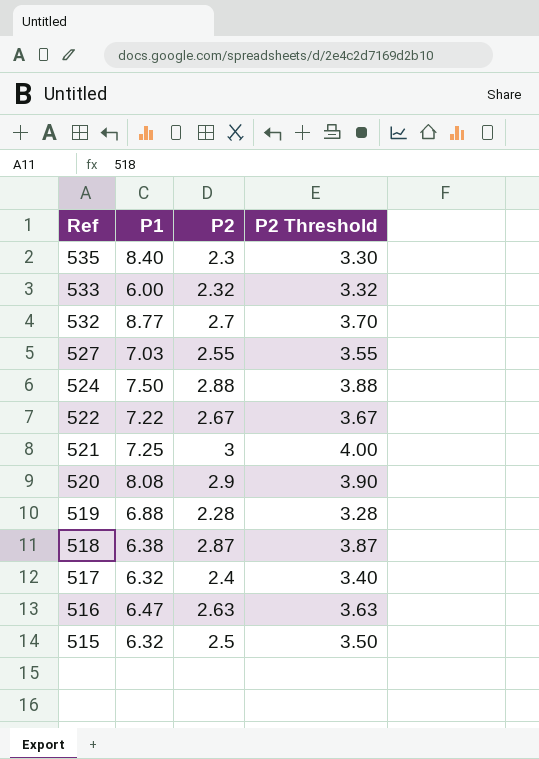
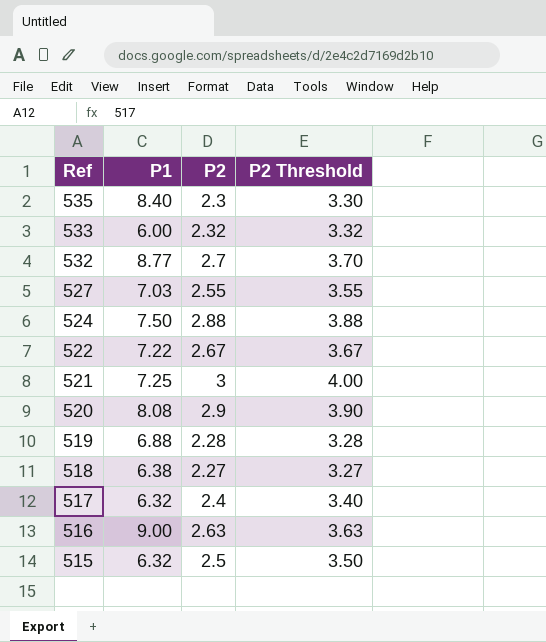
518 | P2: 2.87 -> 2.27
518 | P2 Threshold: 3.87 -> 3.27
516 | P1: 6.47 -> 9.00

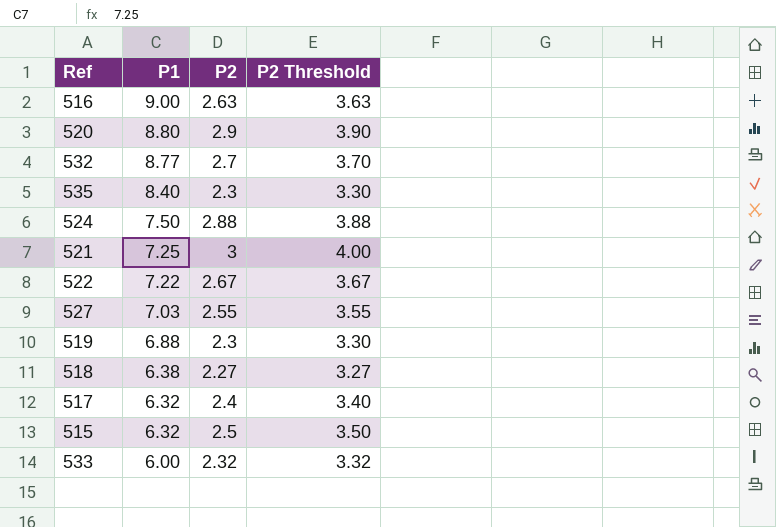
row order: Ref descending -> P1 descending
520 | P1: 8.08 -> 8.80
519 | P2: 2.28 -> 2.3
519 | P2 Threshold: 3.28 -> 3.30

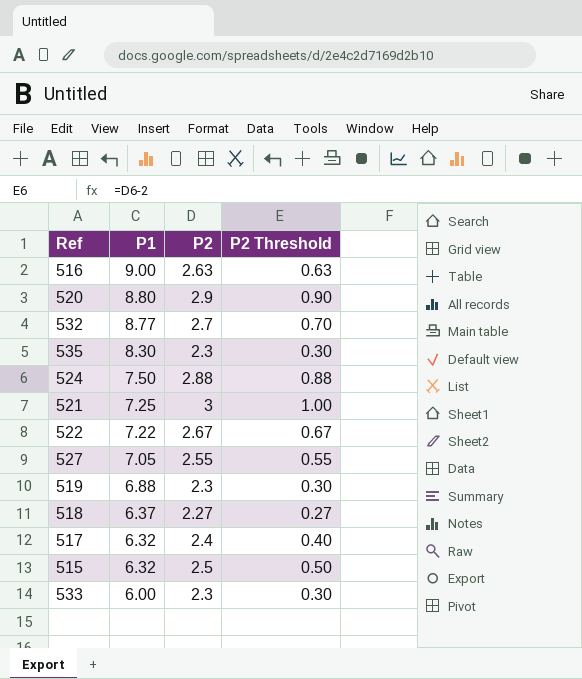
column P2 Threshold | formula: [P2] + 1 -> [P2] - 2
535 | P1: 8.40 -> 8.30
527 | P1: 7.03 -> 7.05
518 | P1: 6.38 -> 6.37
533 | P2: 2.32 -> 2.3

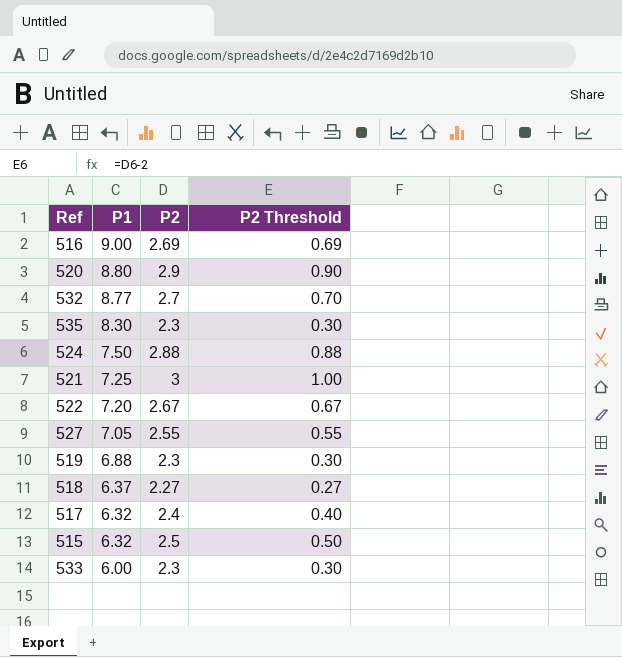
516 | P2: 2.63 -> 2.69
516 | P2 Threshold: 0.63 -> 0.69
522 | P1: 7.22 -> 7.20

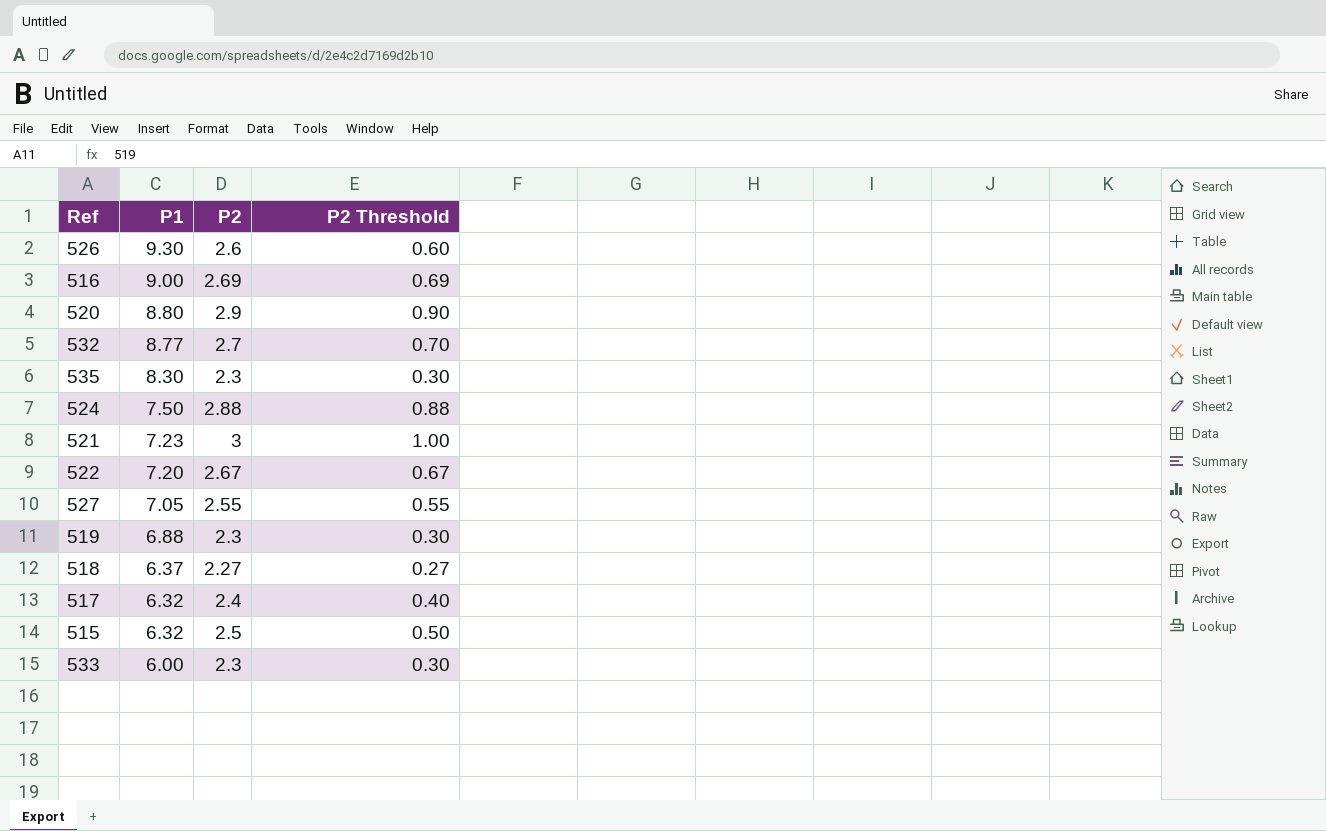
row 526: none -> 9.30 | 2.6 | 0.60
521 | P1: 7.25 -> 7.23

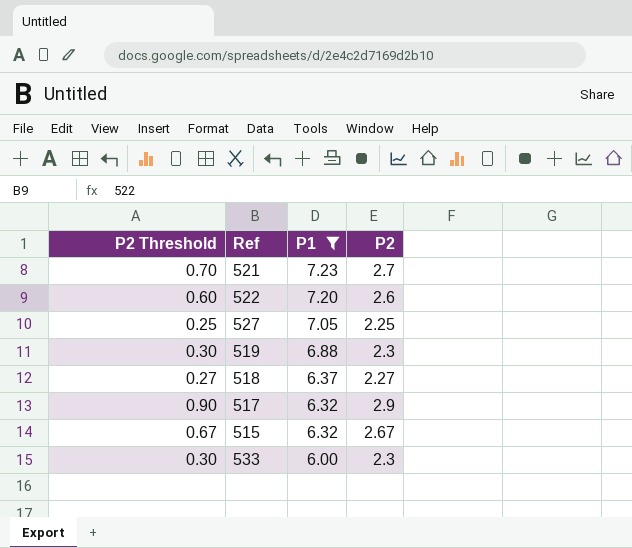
filter: none -> P1 <= 7.23
column P2 Threshold | position: 4 -> 1
521 | P2 Threshold: 1.00 -> 0.70
521 | P2: 3 -> 2.7
522 | P2 Threshold: 0.67 -> 0.60
522 | P2: 2.67 -> 2.6
527 | P2 Threshold: 0.55 -> 0.25
527 | P2: 2.55 -> 2.25
517 | P2 Threshold: 0.40 -> 0.90
517 | P2: 2.4 -> 2.9
515 | P2 Threshold: 0.50 -> 0.67
515 | P2: 2.5 -> 2.67

